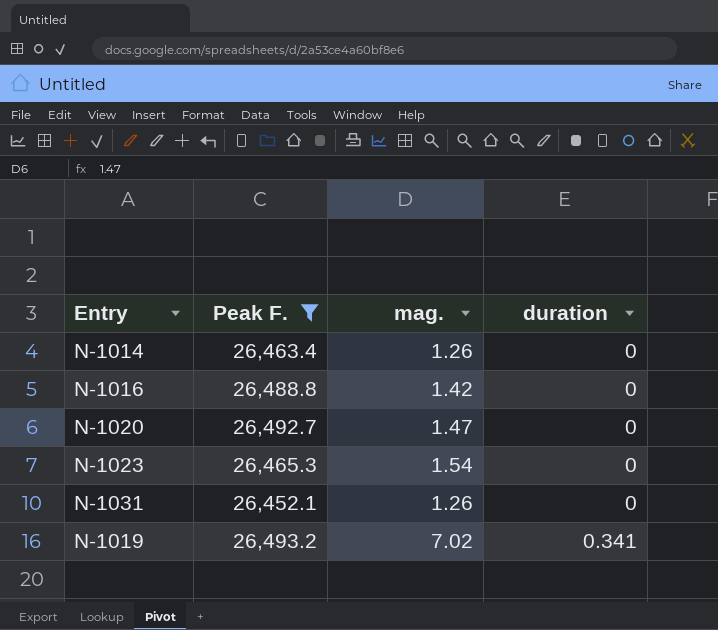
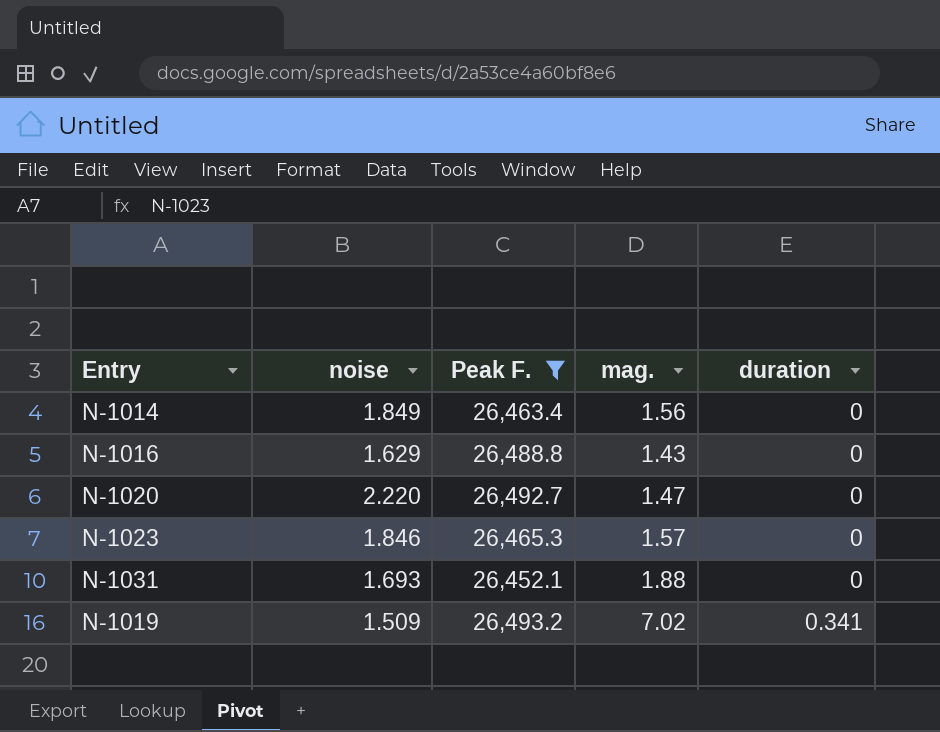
column noise | position: none -> 2
N-1014 | mag.: 1.26 -> 1.56
N-1016 | mag.: 1.42 -> 1.43
N-1023 | mag.: 1.54 -> 1.57
N-1031 | mag.: 1.26 -> 1.88

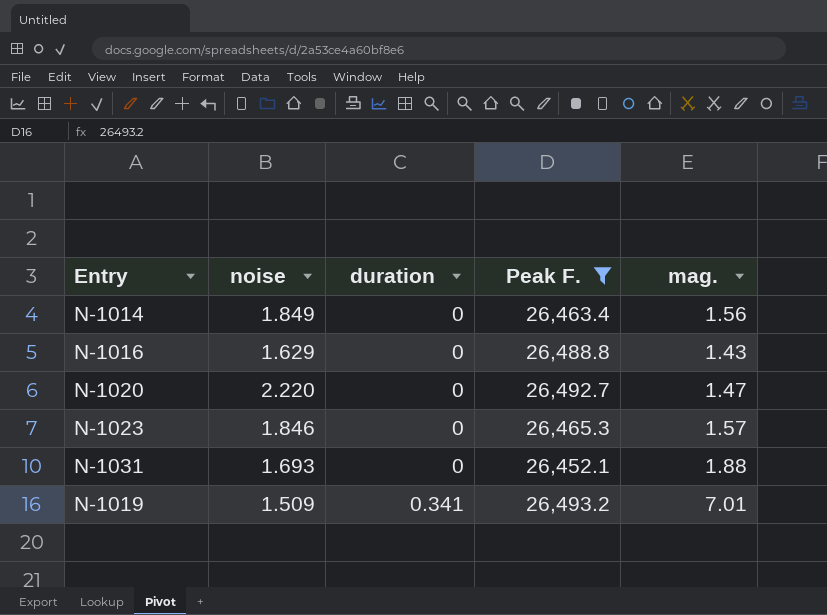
column duration | position: 5 -> 3
N-1019 | mag.: 7.02 -> 7.01

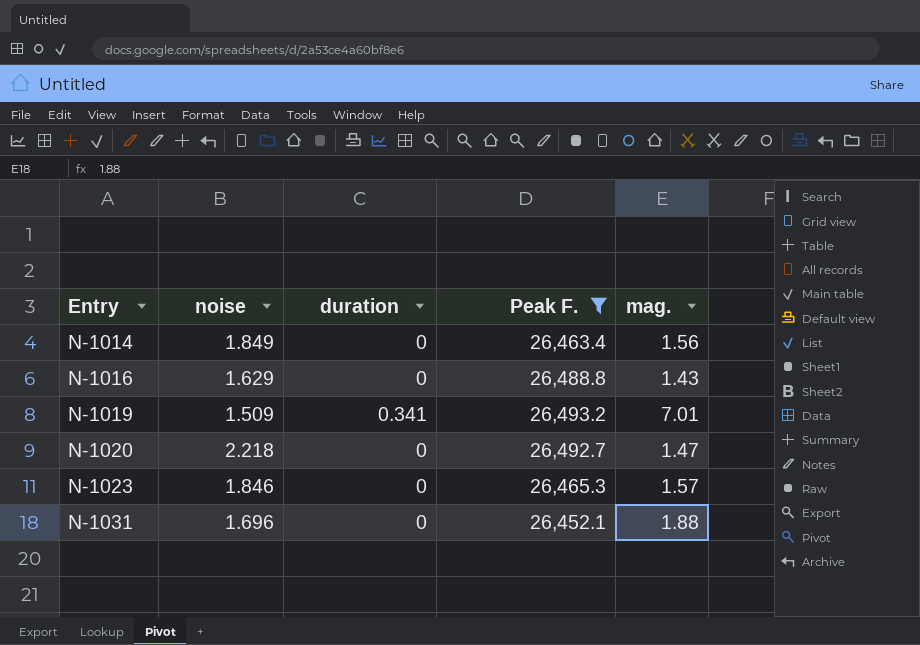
row order: duration ascending -> Entry ascending
N-1020 | noise: 2.220 -> 2.218
N-1031 | noise: 1.693 -> 1.696

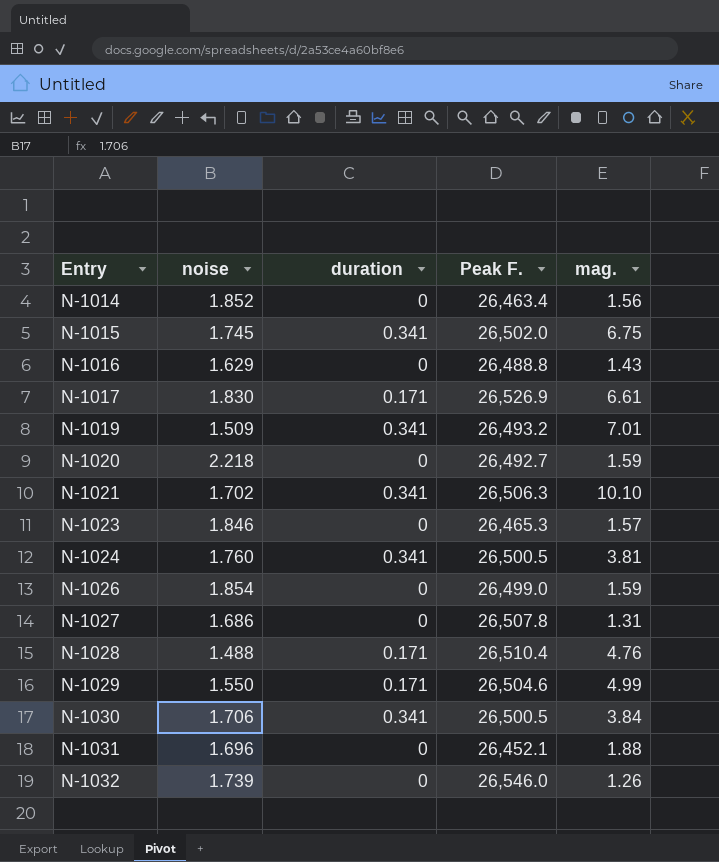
filter: Peak F. <= 26,493.2 -> none
N-1014 | noise: 1.849 -> 1.852
N-1020 | mag.: 1.47 -> 1.59

